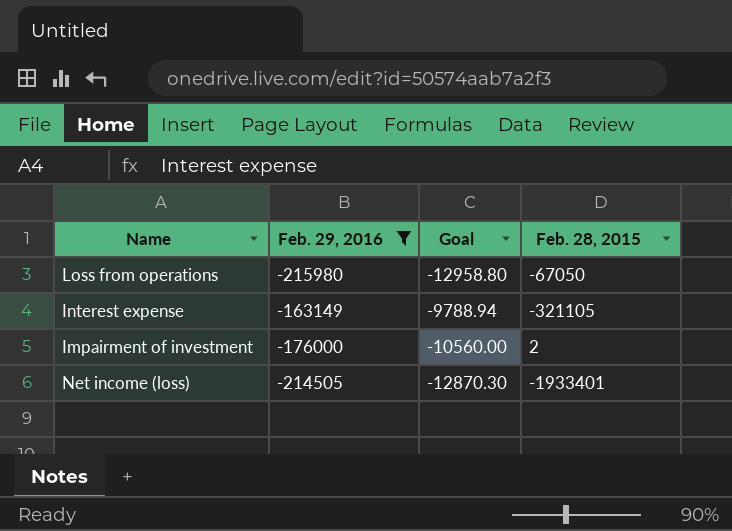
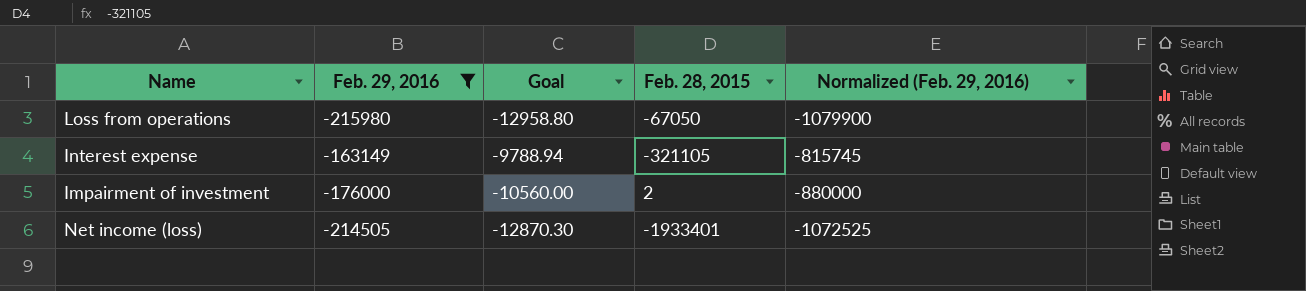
column Normalized (Feb. 29, 2016) | formula: none -> [Feb. 29, 2016] * 5

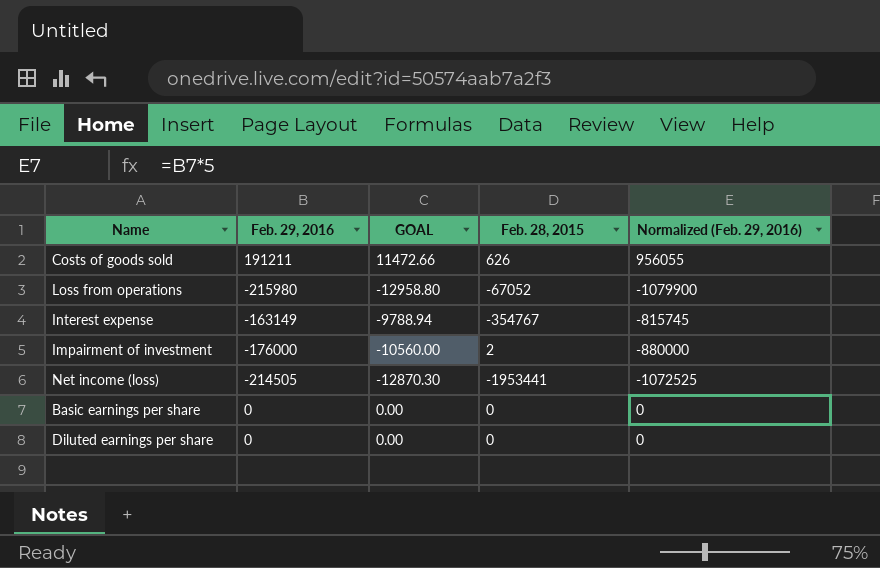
filter: Feb. 29, 2016 <= -163149 -> none
column name: Goal -> GOAL
Loss from operations | Feb. 28, 2015: -67050 -> -67052
Interest expense | Feb. 28, 2015: -321105 -> -354767
Net income (loss) | Feb. 28, 2015: -1933401 -> -1953441

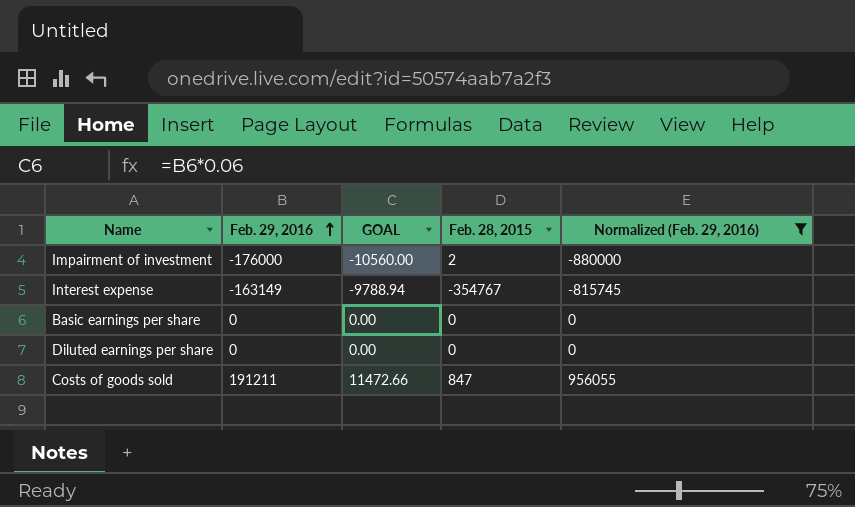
filter: none -> Normalized (Feb. 29, 2016) >= -880000
row order: none -> Feb. 29, 2016 ascending
Costs of goods sold | Feb. 28, 2015: 626 -> 847

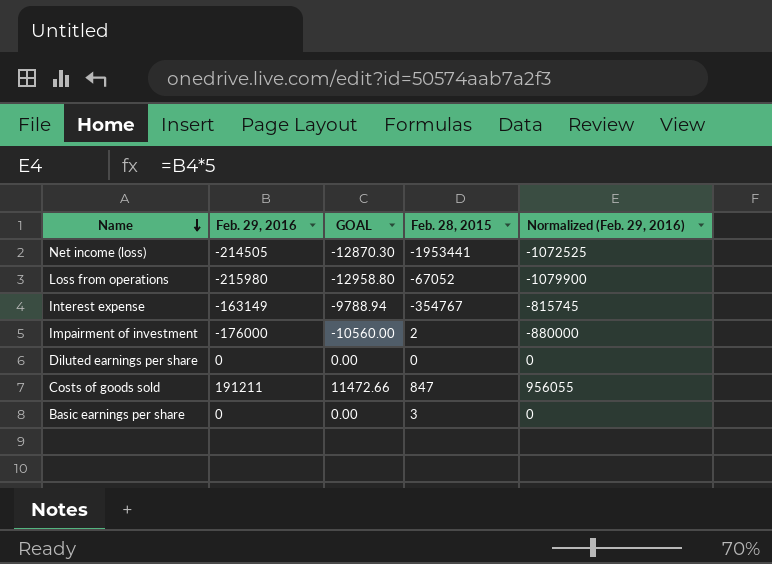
filter: Normalized (Feb. 29, 2016) >= -880000 -> none
row order: Feb. 29, 2016 ascending -> Name descending
Basic earnings per share | Feb. 28, 2015: 0 -> 3

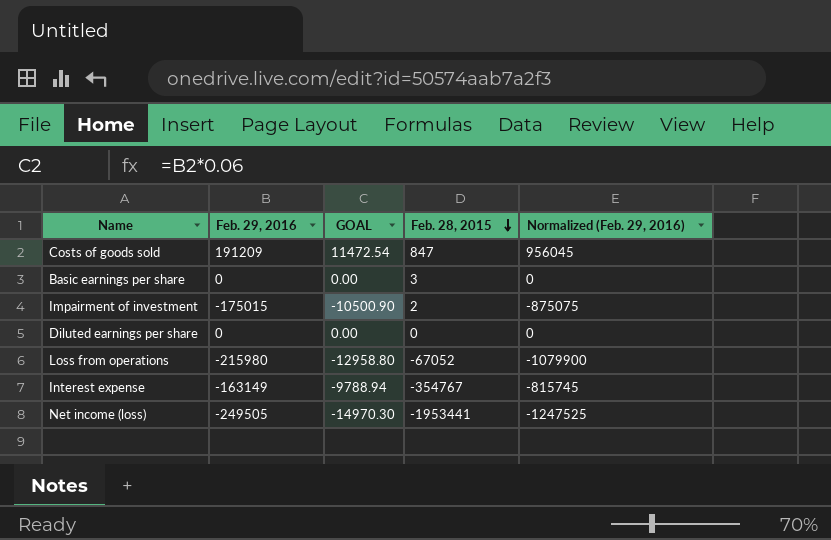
row order: Name descending -> Feb. 28, 2015 descending
Costs of goods sold | Feb. 29, 2016: 191211 -> 191209
Costs of goods sold | GOAL: 11472.66 -> 11472.54
Costs of goods sold | Normalized (Feb. 29, 2016): 956055 -> 956045
Impairment of investment | Feb. 29, 2016: -176000 -> -175015
Impairment of investment | GOAL: -10560.00 -> -10500.90
Impairment of investment | Normalized (Feb. 29, 2016): -880000 -> -875075
Net income (loss) | Feb. 29, 2016: -214505 -> -249505
Net income (loss) | GOAL: -12870.30 -> -14970.30
Net income (loss) | Normalized (Feb. 29, 2016): -1072525 -> -1247525

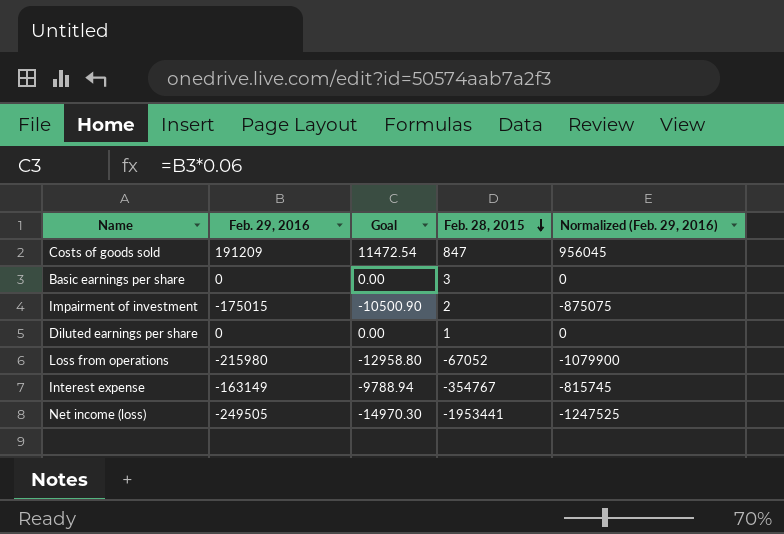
column name: GOAL -> Goal
Diluted earnings per share | Feb. 28, 2015: 0 -> 1

